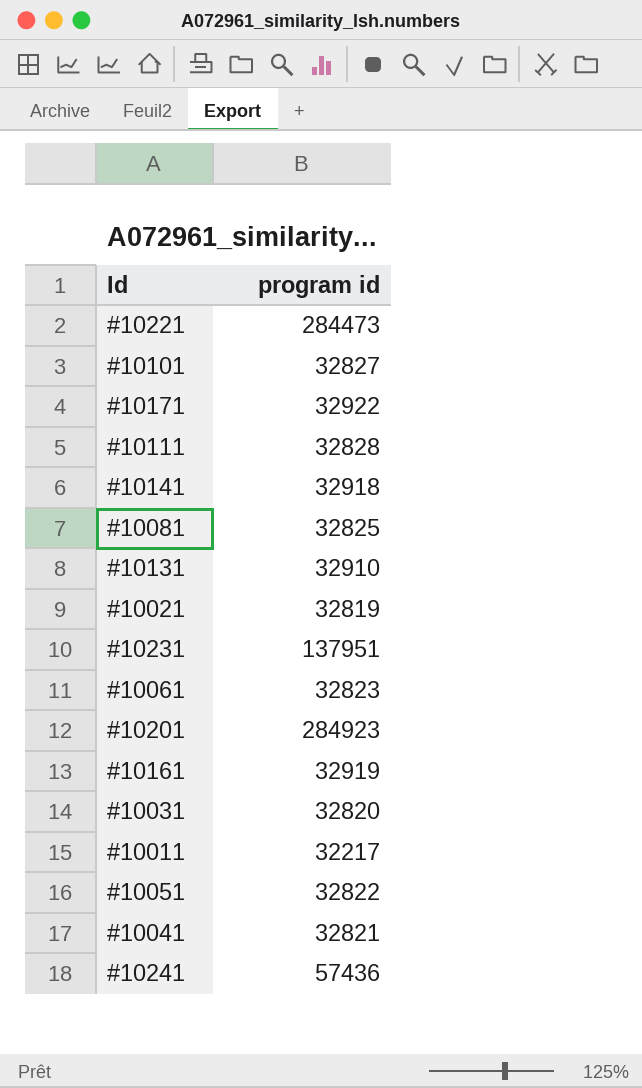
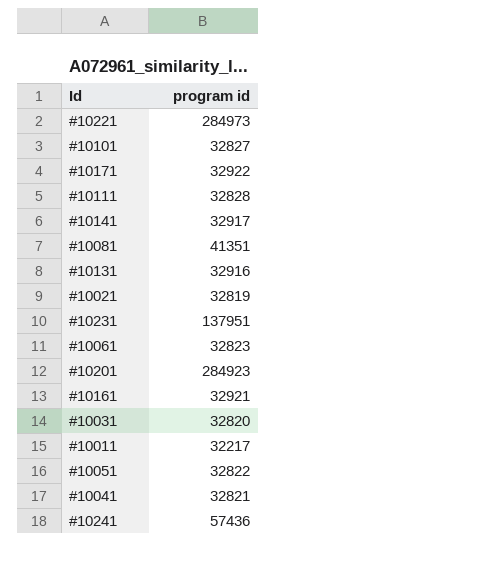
#10221 | program id: 284473 -> 284973
#10141 | program id: 32918 -> 32917
#10081 | program id: 32825 -> 41351
#10131 | program id: 32910 -> 32916
#10161 | program id: 32919 -> 32921

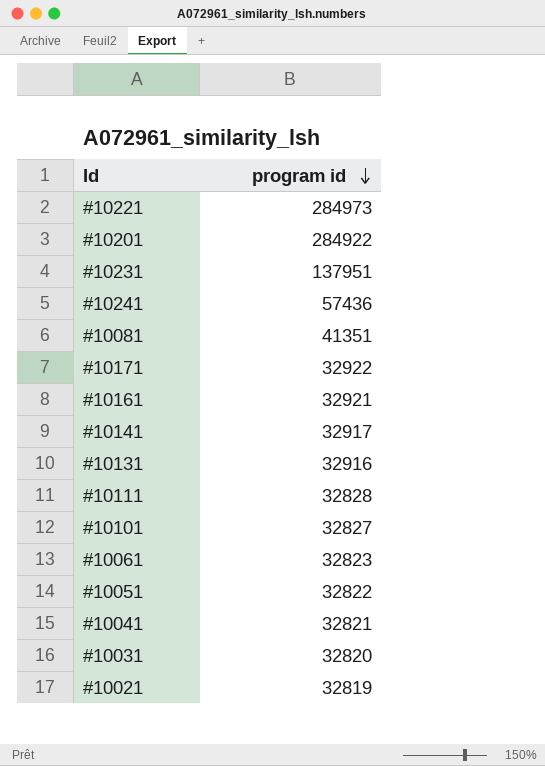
row order: none -> program id descending
row #10011: 32217 -> none
#10201 | program id: 284923 -> 284922

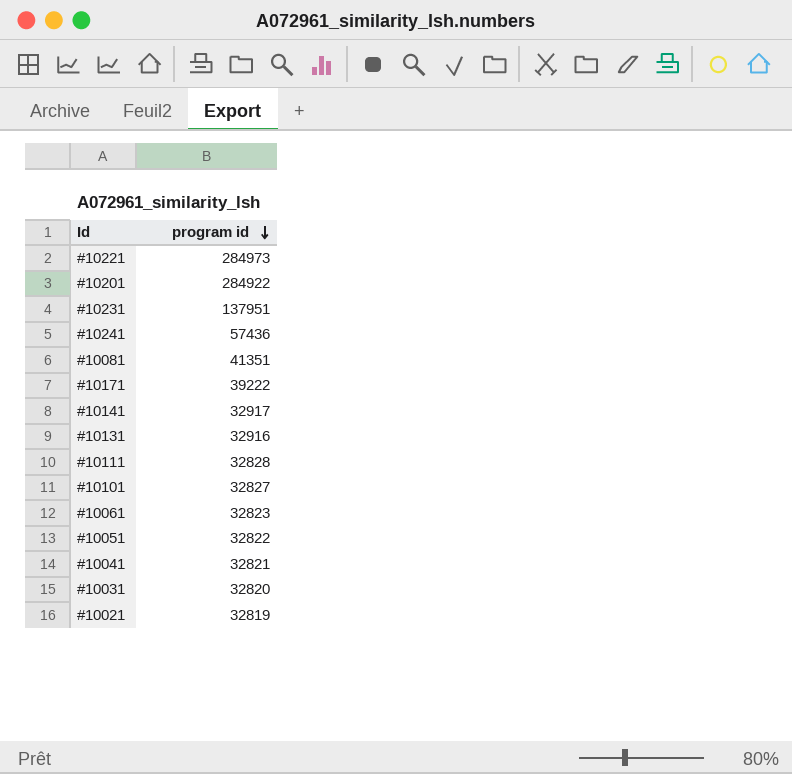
row #10161: 32921 -> none
#10171 | program id: 32922 -> 39222

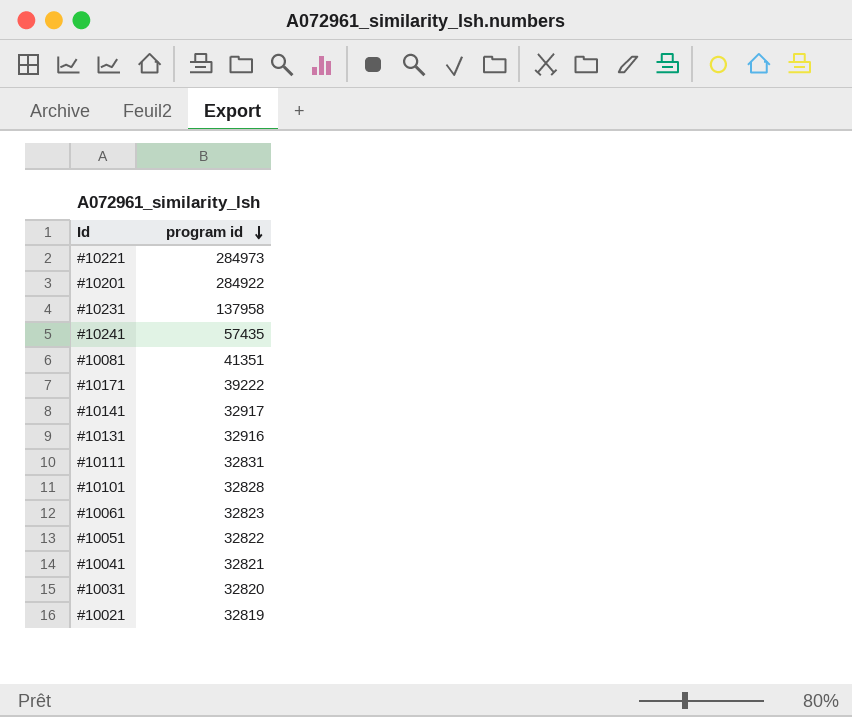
#10231 | program id: 137951 -> 137958
#10241 | program id: 57436 -> 57435
#10111 | program id: 32828 -> 32831
#10101 | program id: 32827 -> 32828

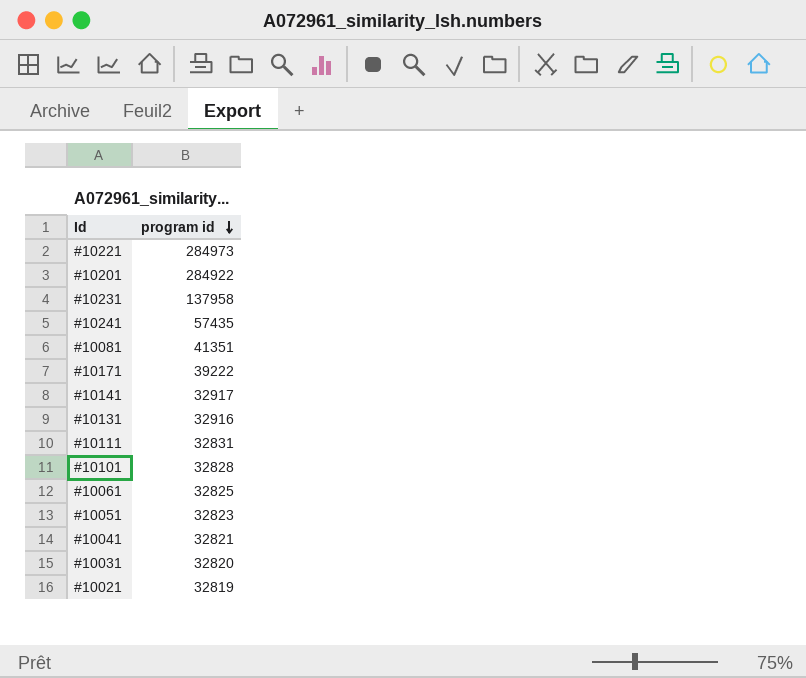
#10061 | program id: 32823 -> 32825
#10051 | program id: 32822 -> 32823

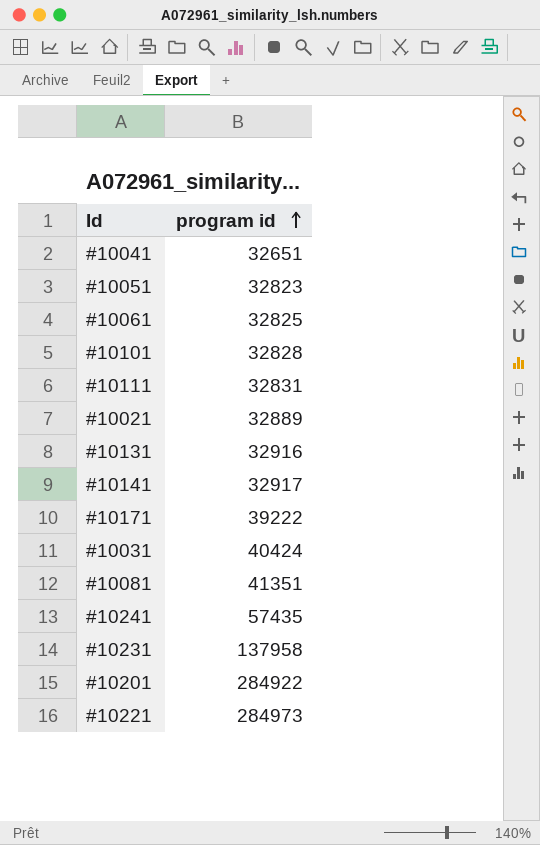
row order: program id descending -> program id ascending
#10041 | program id: 32821 -> 32651
#10021 | program id: 32819 -> 32889
#10031 | program id: 32820 -> 40424

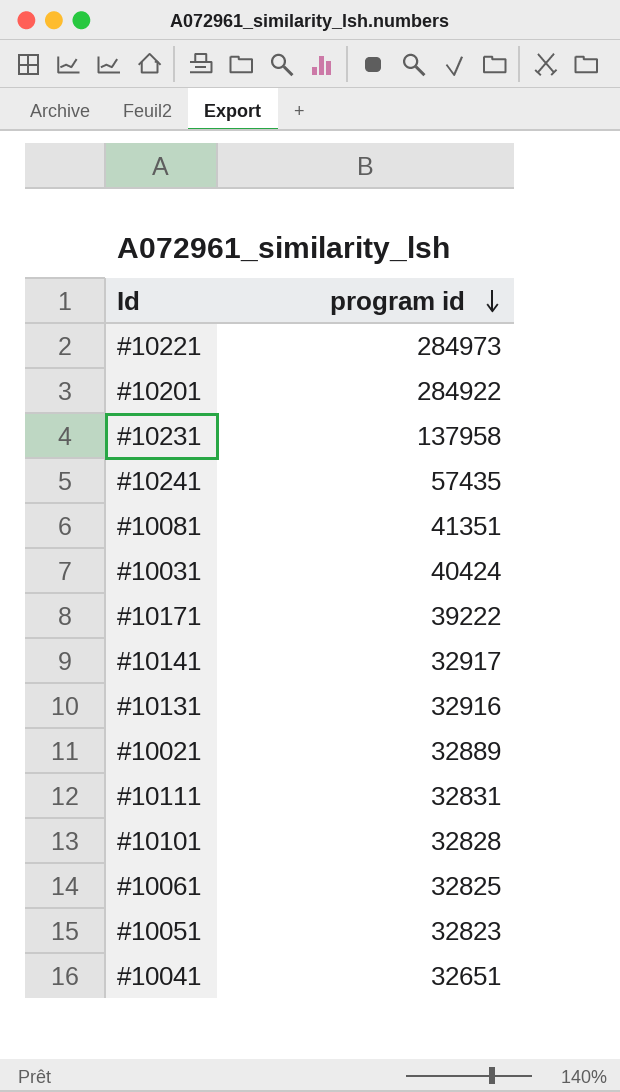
row order: program id ascending -> program id descending

